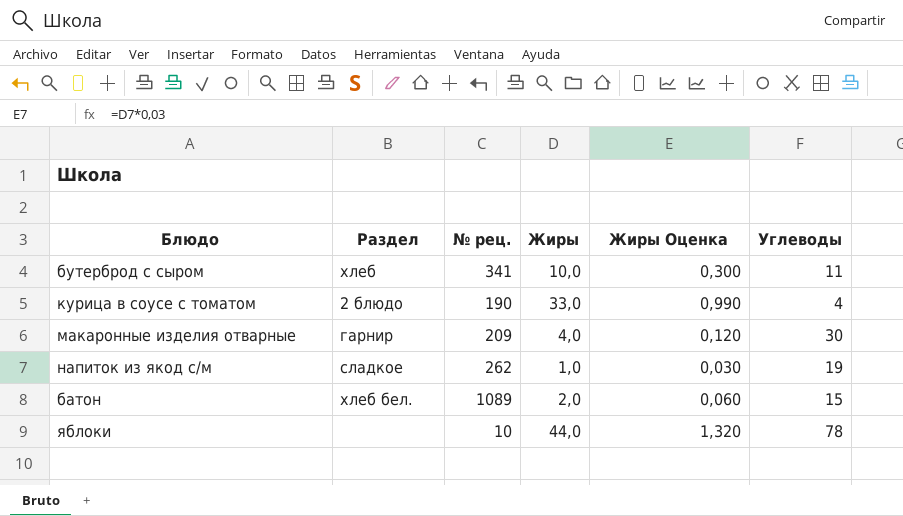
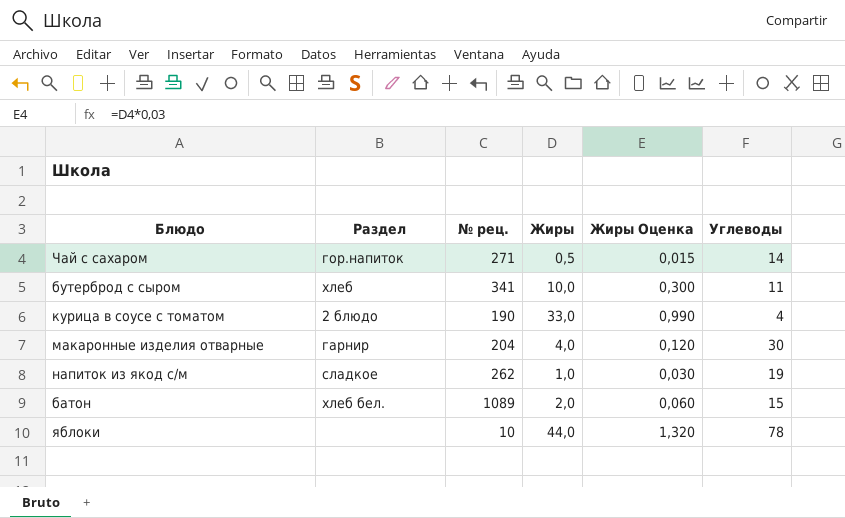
row Чай с сахаром: none -> гор.напиток | 271 | 0,5 | 0,015 | 14
макаронные изделия отварные | № рец.: 209 -> 204

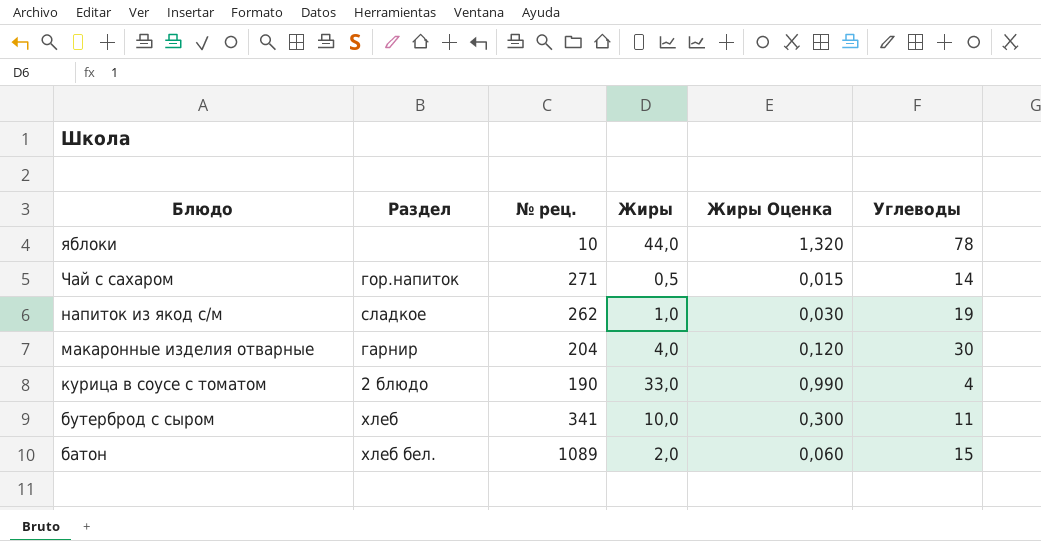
row order: none -> Блюдо descending

